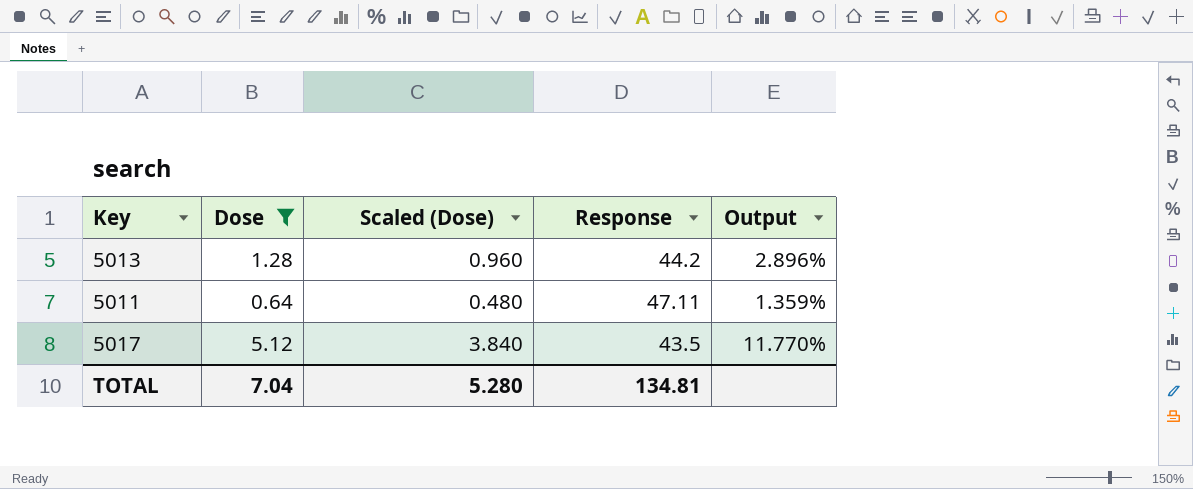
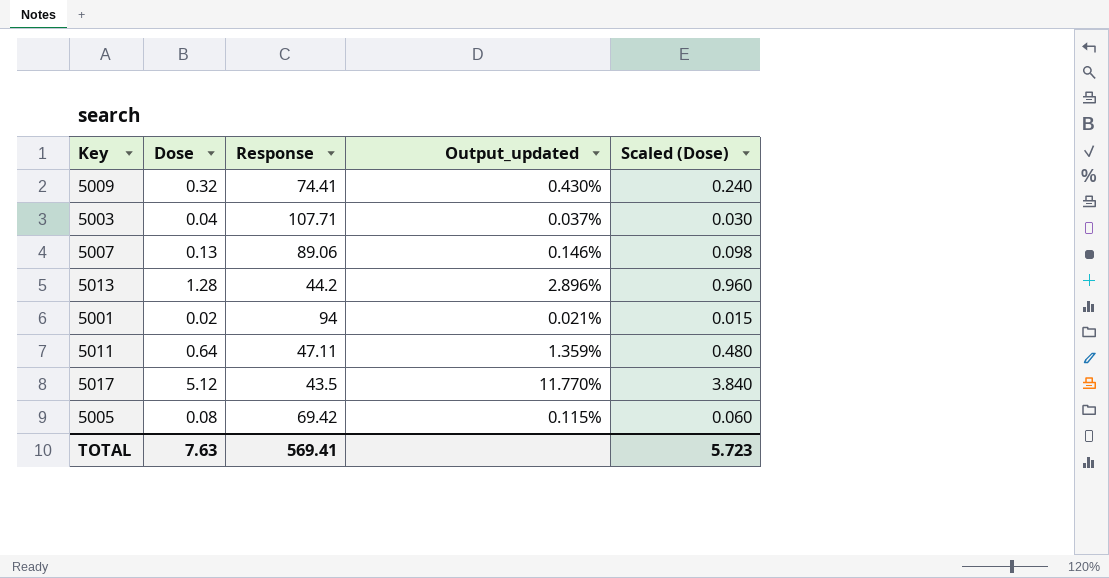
filter: Dose >= 0.64 -> none
column name: Output -> Output_updated
column Scaled (Dose) | position: 3 -> 5
TOTAL | Dose: 7.04 -> 7.63
TOTAL | Response: 134.81 -> 569.41
TOTAL | Scaled (Dose): 5.280 -> 5.723

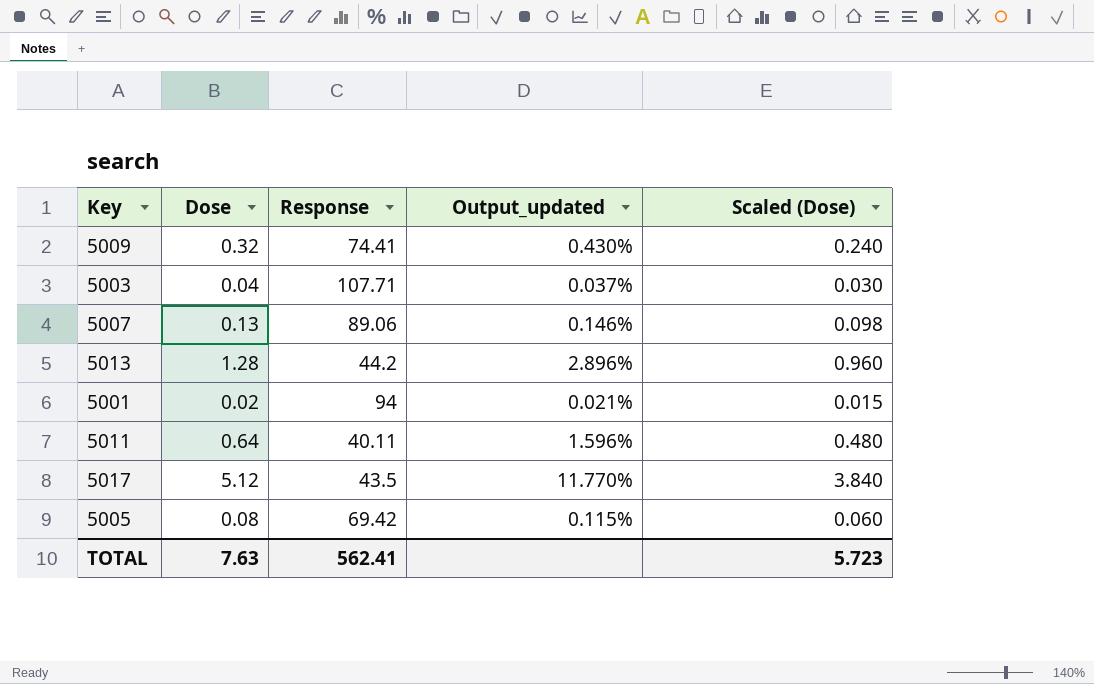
5011 | Response: 47.11 -> 40.11
5011 | Output_updated: 1.359% -> 1.596%
TOTAL | Response: 569.41 -> 562.41

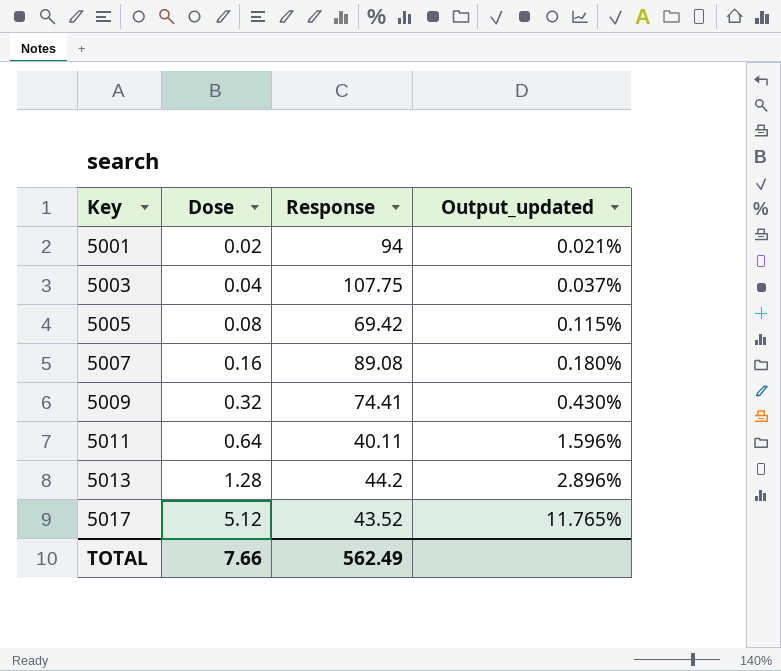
row order: none -> Key ascending
column Scaled (Dose) | formula: [Dose] * 0.75 -> none
5003 | Response: 107.71 -> 107.75
5007 | Dose: 0.13 -> 0.16
5007 | Response: 89.06 -> 89.08
5007 | Output_updated: 0.146% -> 0.180%
5017 | Response: 43.5 -> 43.52
5017 | Output_updated: 11.770% -> 11.765%
TOTAL | Dose: 7.63 -> 7.66
TOTAL | Response: 562.41 -> 562.49

